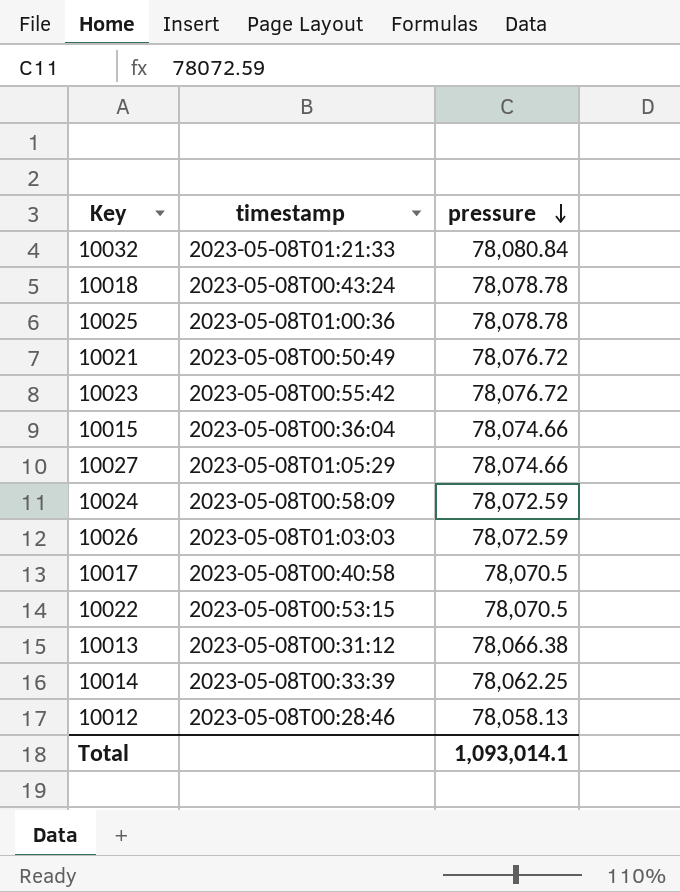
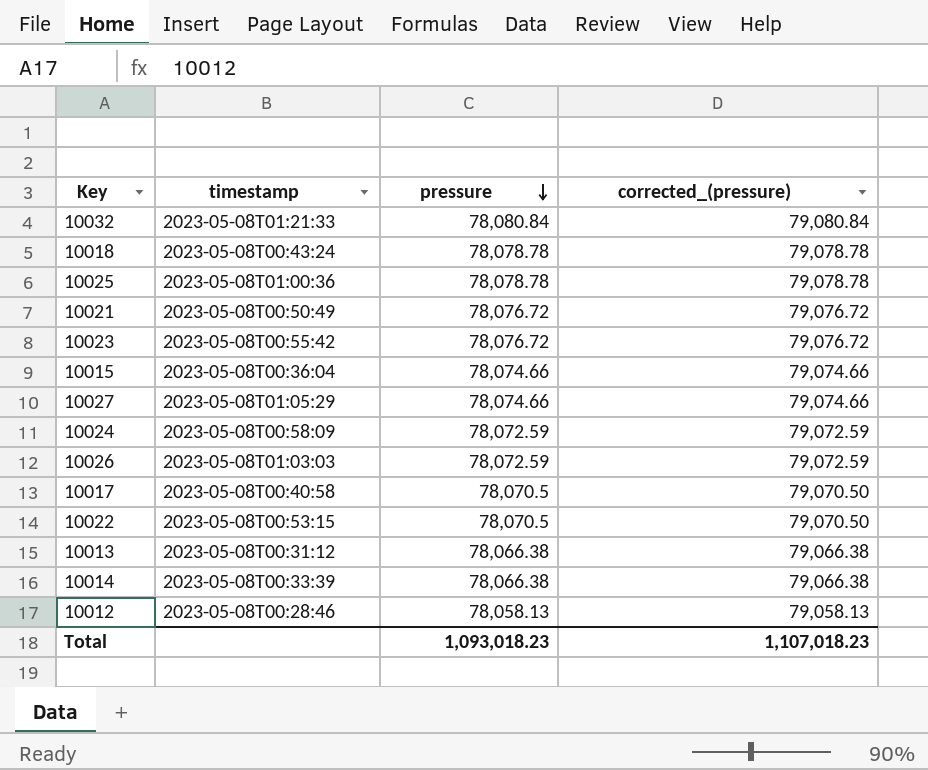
column corrected_(pressure) | formula: none -> [pressure] + 1000
10014 | pressure: 78,062.25 -> 78,066.38
Total | pressure: 1,093,014.1 -> 1,093,018.23

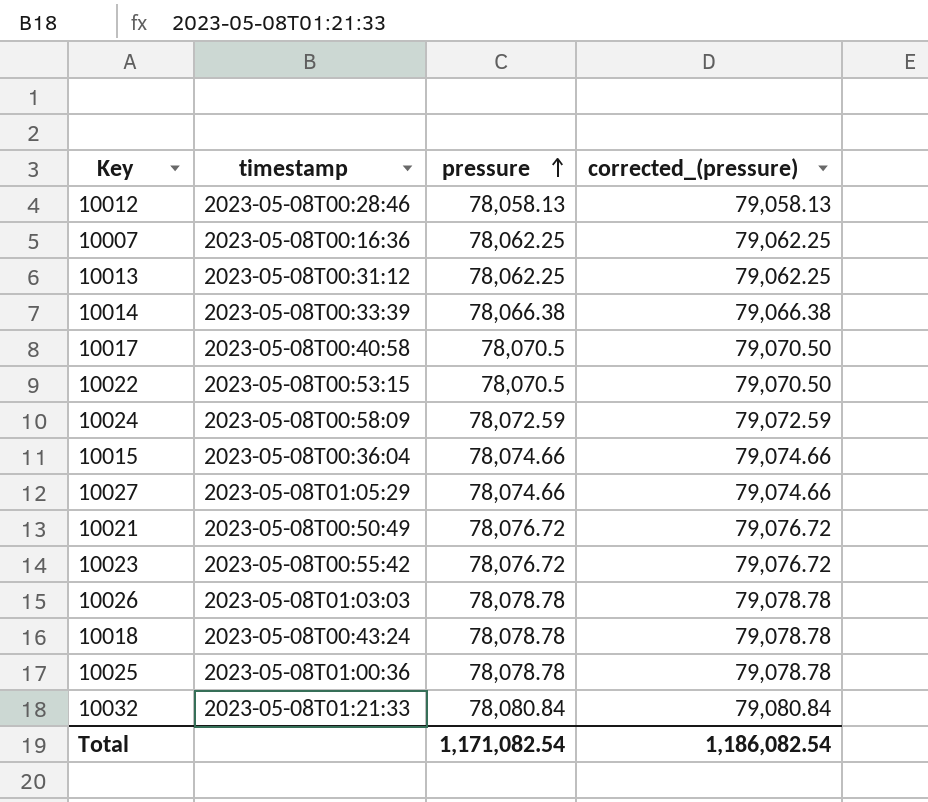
row order: pressure descending -> pressure ascending
row 10007: none -> 2023-05-08T00:16:36 | 78,062.25 | 79,062.25
10013 | pressure: 78,066.38 -> 78,062.25
10013 | corrected_(pressure): 79,066.38 -> 79,062.25
10026 | pressure: 78,072.59 -> 78,078.78
10026 | corrected_(pressure): 79,072.59 -> 79,078.78
Total | pressure: 1,093,018.23 -> 1,171,082.54
Total | corrected_(pressure): 1,107,018.23 -> 1,186,082.54

